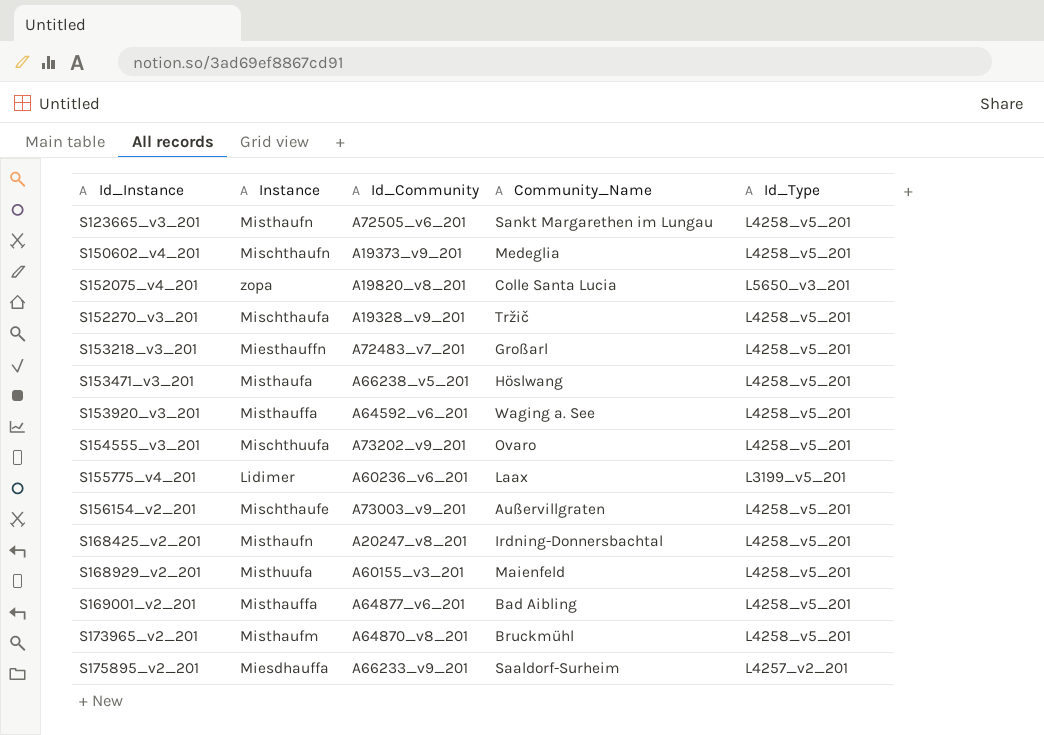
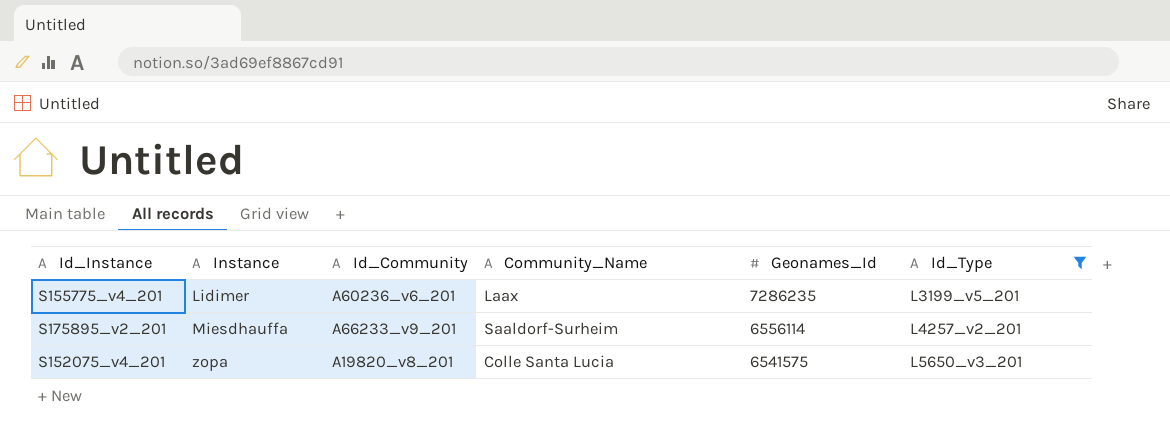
filter: none -> Id_Type != L4258_v5_201
row order: Id_Instance ascending -> Instance ascending
column Geonames_Id | position: none -> 5

